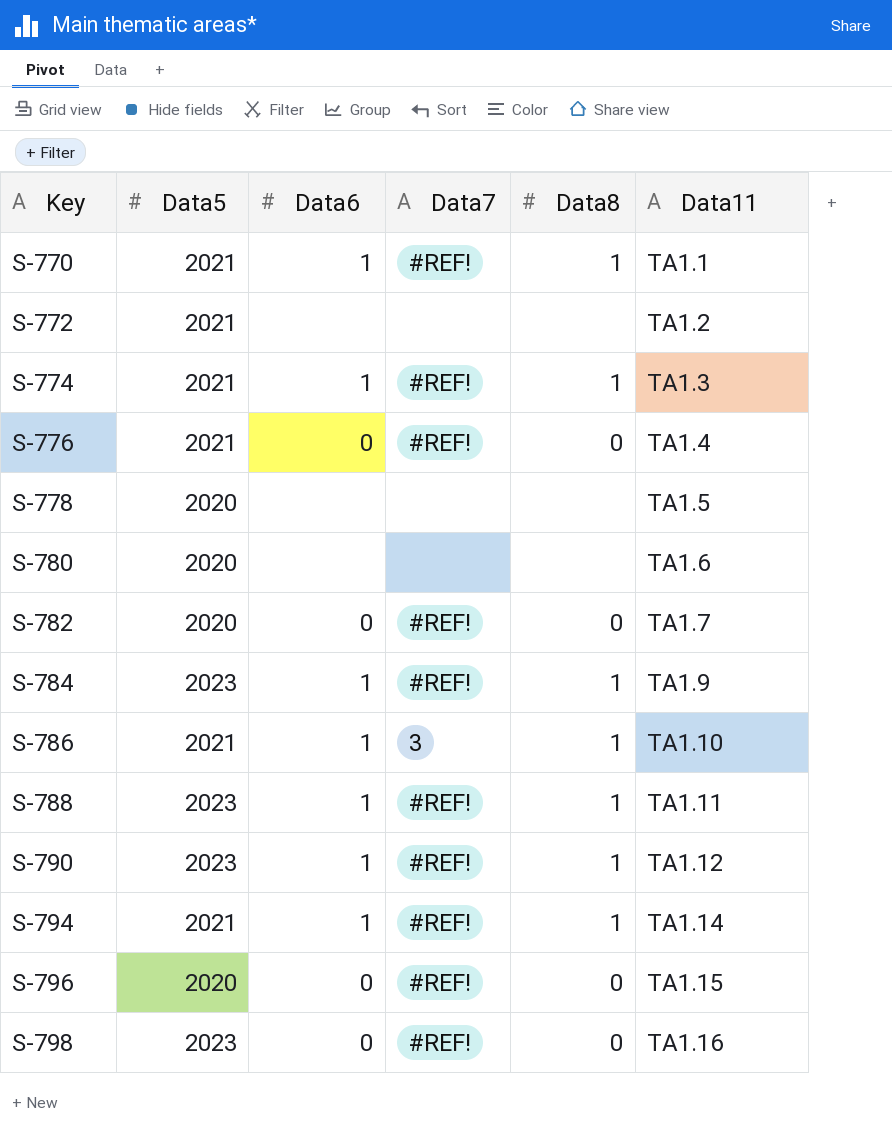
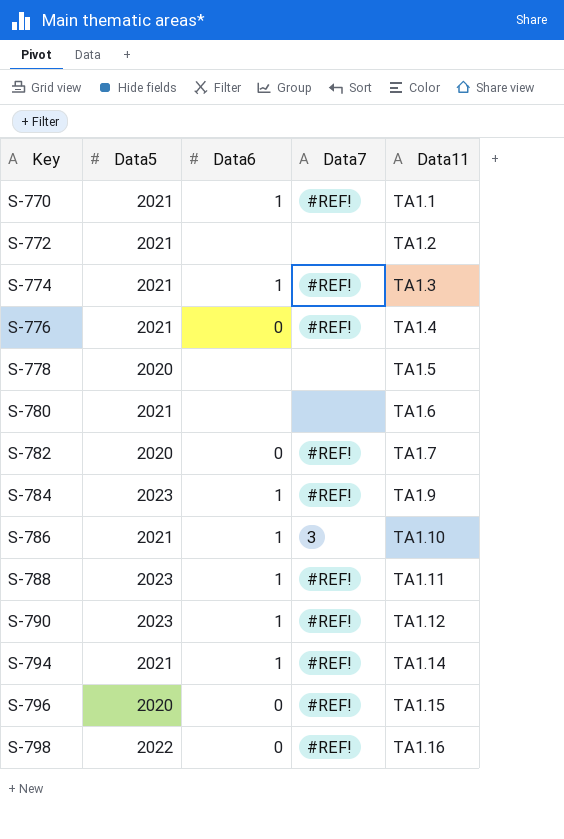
column Data8 | position: 5 -> none
S-780 | Data5: 2020 -> 2021
S-798 | Data5: 2023 -> 2022

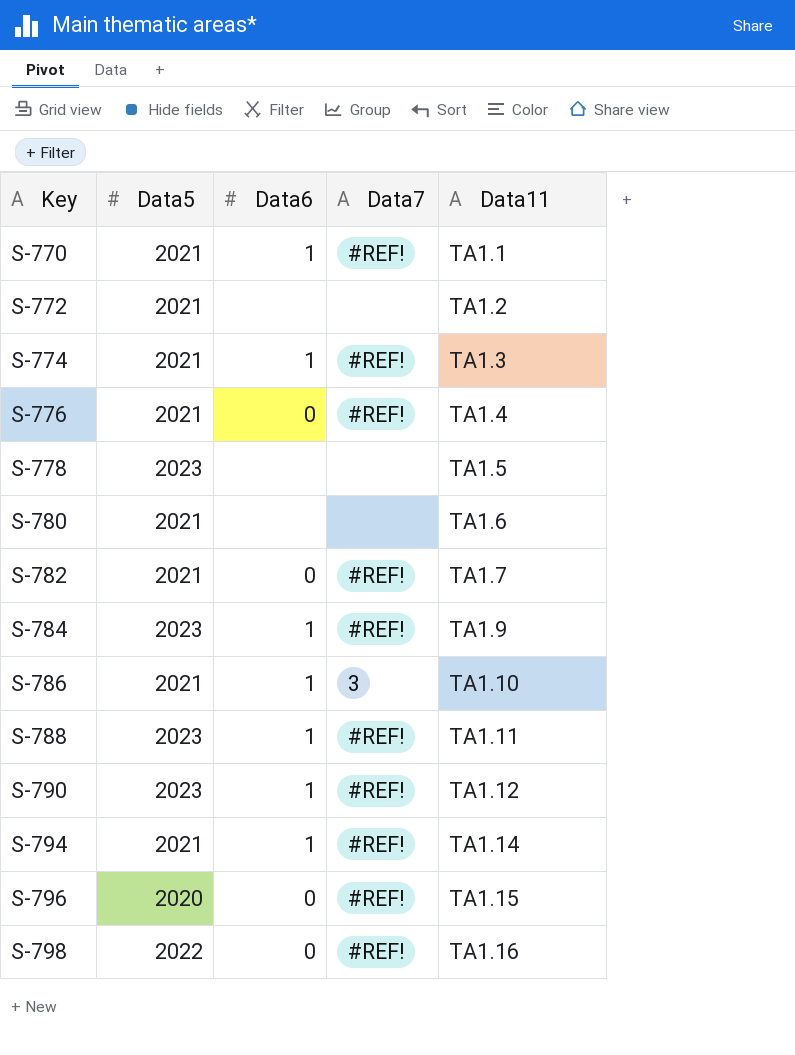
S-778 | Data5: 2020 -> 2023
S-782 | Data5: 2020 -> 2021

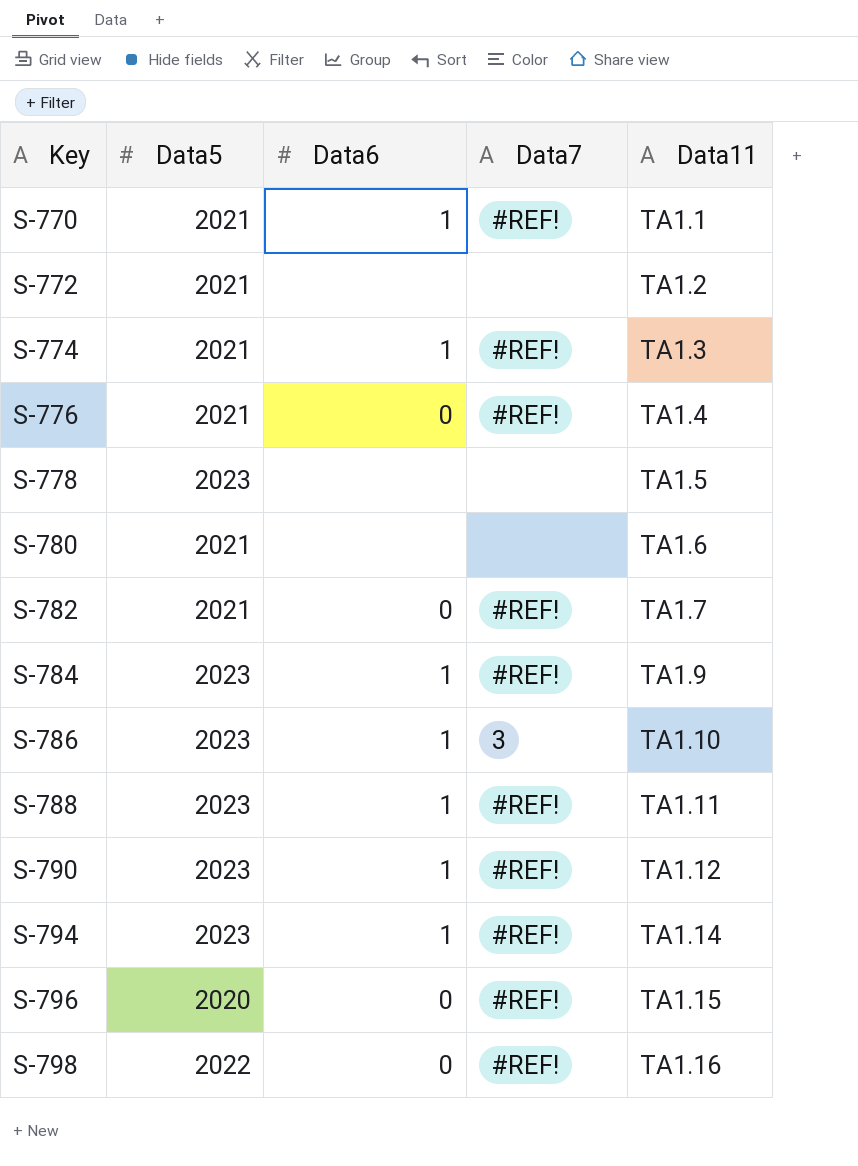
S-786 | Data5: 2021 -> 2023
S-794 | Data5: 2021 -> 2023

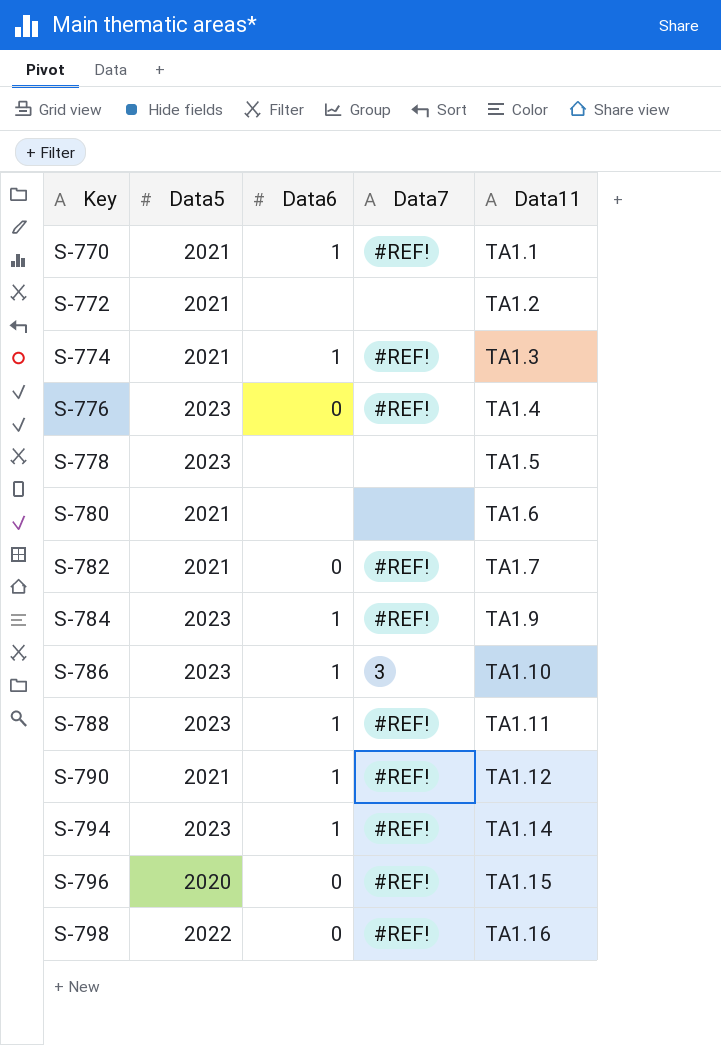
S-776 | Data5: 2021 -> 2023
S-790 | Data5: 2023 -> 2021

